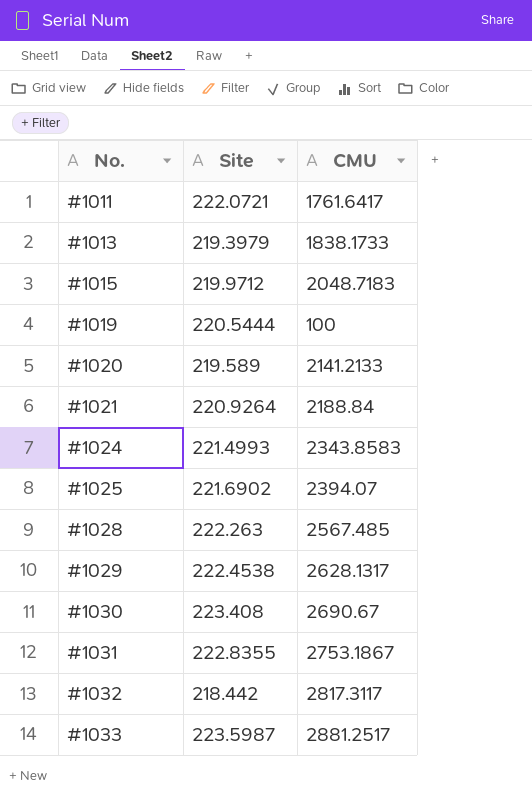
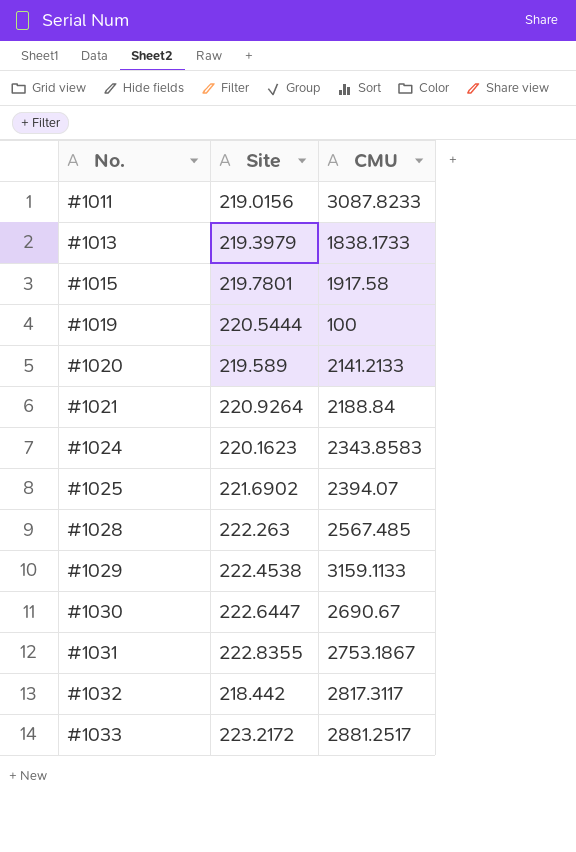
#1011 | Site: 222.0721 -> 219.0156
#1011 | CMU: 1761.6417 -> 3087.8233
#1015 | Site: 219.9712 -> 219.7801
#1015 | CMU: 2048.7183 -> 1917.58
#1024 | Site: 221.4993 -> 220.1623
#1029 | CMU: 2628.1317 -> 3159.1133
#1030 | Site: 223.408 -> 222.6447
#1033 | Site: 223.5987 -> 223.2172

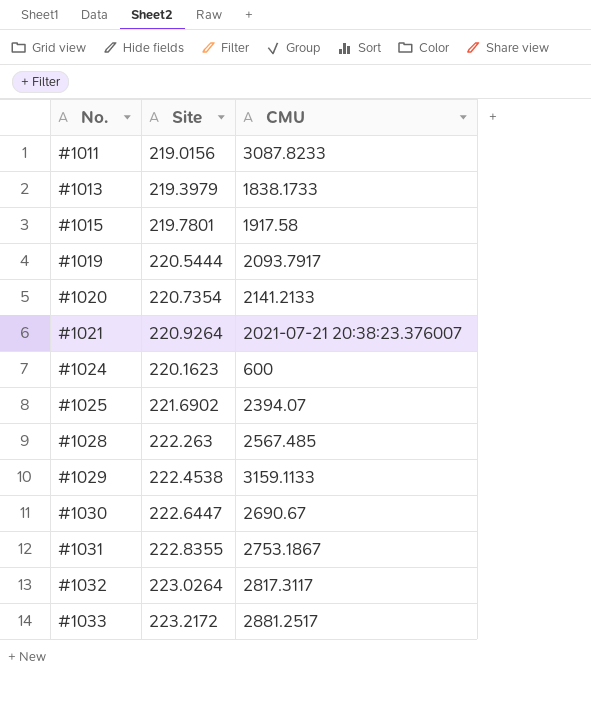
#1019 | CMU: 100 -> 2093.7917
#1020 | Site: 219.589 -> 220.7354
#1021 | CMU: 2188.84 -> 2021-07-21 20:38:23.376007
#1024 | CMU: 2343.8583 -> 600
#1032 | Site: 218.442 -> 223.0264

